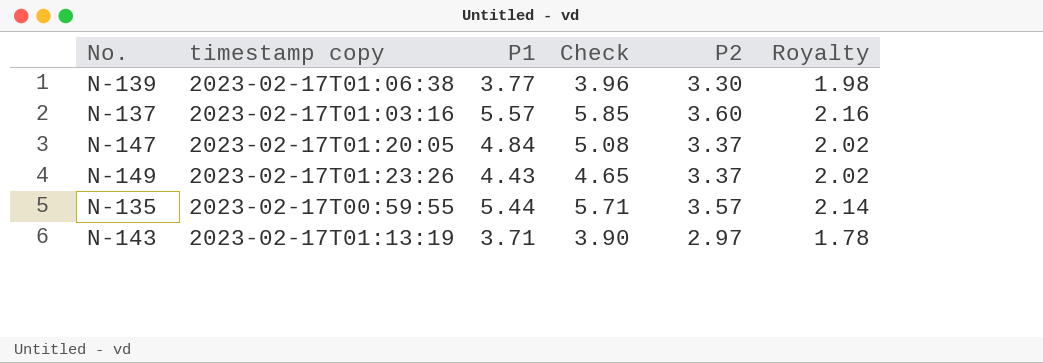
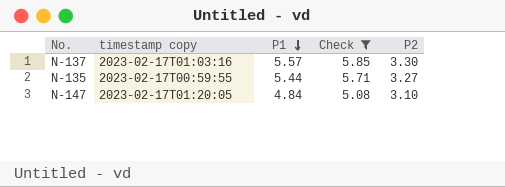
filter: none -> Check >= 5.08
row order: none -> P1 descending
column Royalty | formula: [P2] * 0.6 -> none
N-137 | P2: 3.60 -> 3.30
N-135 | P2: 3.57 -> 3.27
N-147 | P2: 3.37 -> 3.10

